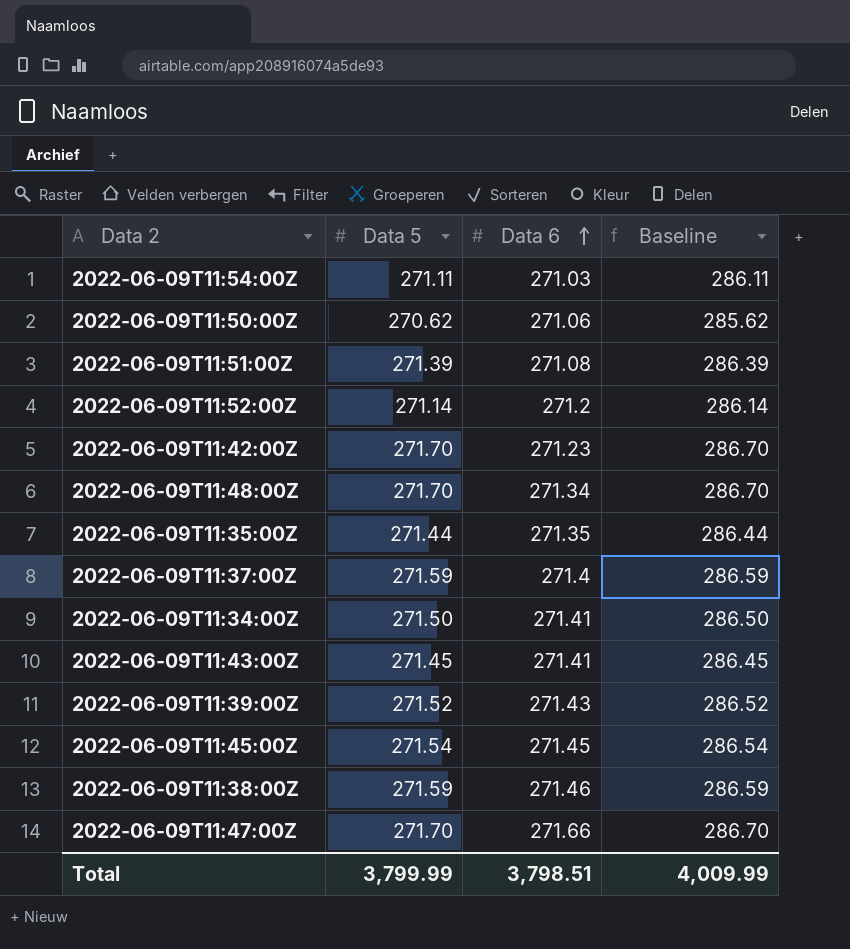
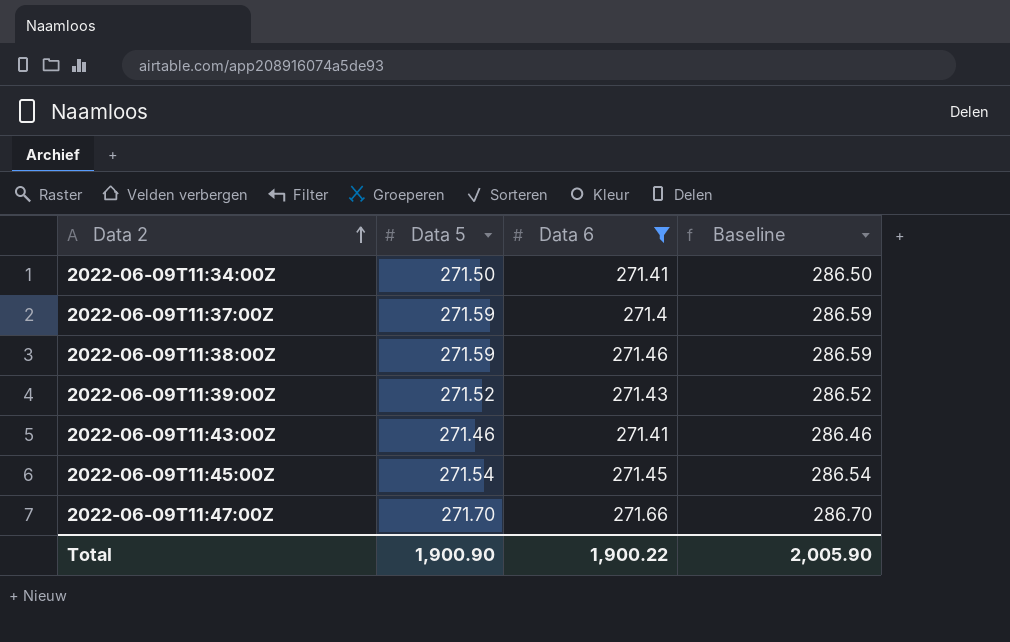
filter: none -> Data 6 >= 271.4
row order: Data 6 ascending -> Data 2 ascending
2022-06-09T11:43:00Z | Data 5: 271.45 -> 271.46
2022-06-09T11:43:00Z | Baseline: 286.45 -> 286.46
Total | Data 5: 3,799.99 -> 1,900.90
Total | Data 6: 3,798.51 -> 1,900.22
Total | Baseline: 4,009.99 -> 2,005.90

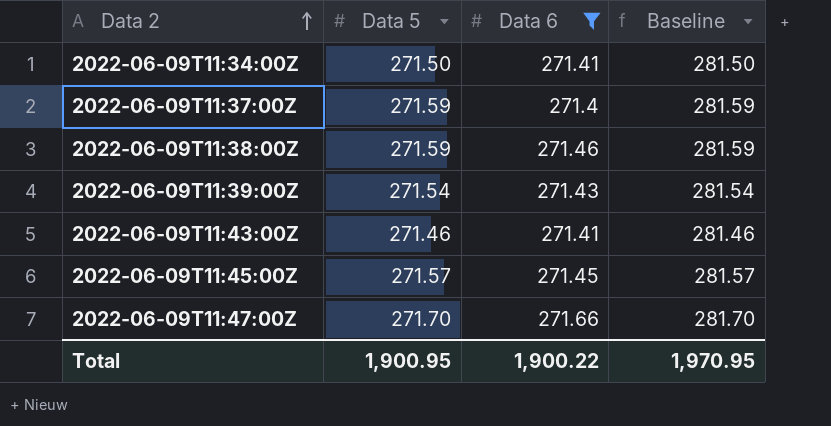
column Baseline | formula: [Data 5] + 15 -> [Data 5] + 10
2022-06-09T11:39:00Z | Data 5: 271.52 -> 271.54
2022-06-09T11:45:00Z | Data 5: 271.54 -> 271.57
Total | Data 5: 1,900.90 -> 1,900.95
Total | Baseline: 2,005.90 -> 1,970.95

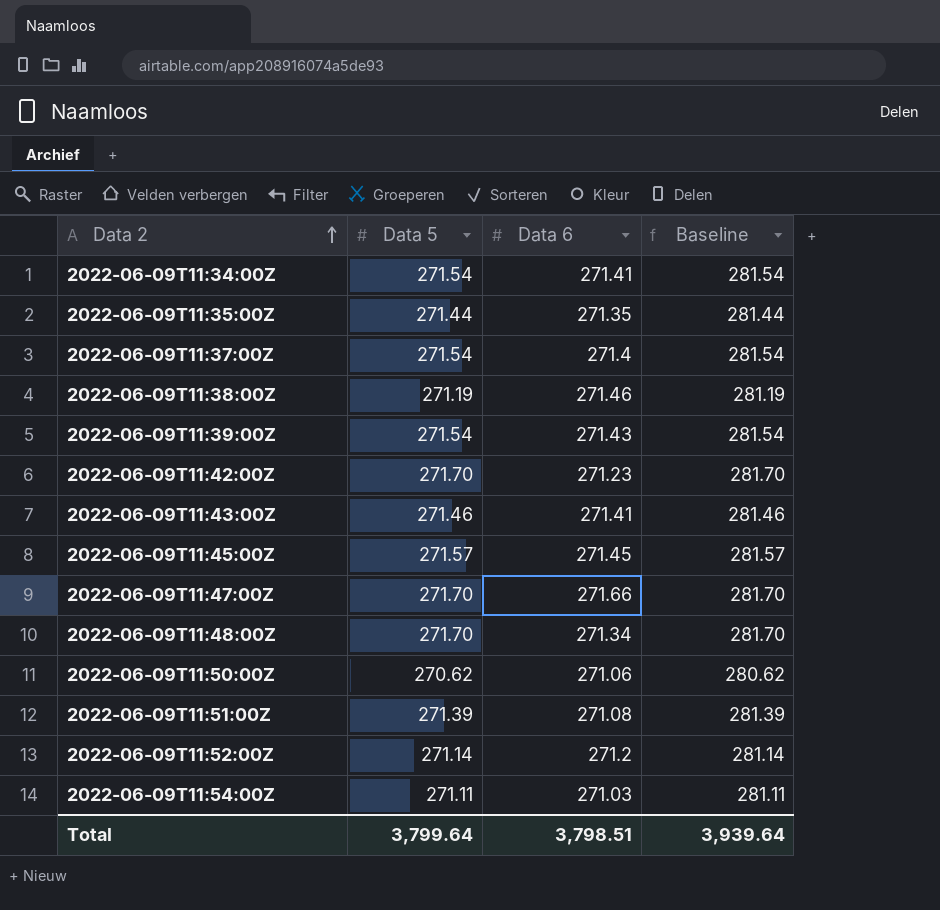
filter: Data 6 >= 271.4 -> none
2022-06-09T11:34:00Z | Data 5: 271.50 -> 271.54
2022-06-09T11:34:00Z | Baseline: 281.50 -> 281.54
2022-06-09T11:37:00Z | Data 5: 271.59 -> 271.54
2022-06-09T11:37:00Z | Baseline: 281.59 -> 281.54
2022-06-09T11:38:00Z | Data 5: 271.59 -> 271.19
2022-06-09T11:38:00Z | Baseline: 281.59 -> 281.19
Total | Data 5: 1,900.95 -> 3,799.64
Total | Data 6: 1,900.22 -> 3,798.51
Total | Baseline: 1,970.95 -> 3,939.64

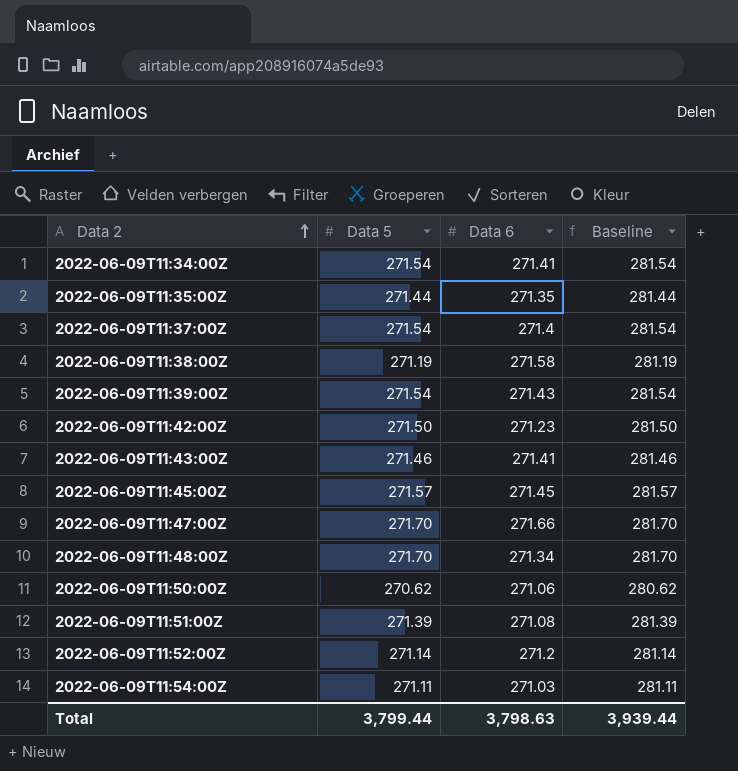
2022-06-09T11:38:00Z | Data 6: 271.46 -> 271.58
2022-06-09T11:42:00Z | Data 5: 271.70 -> 271.50
2022-06-09T11:42:00Z | Baseline: 281.70 -> 281.50
Total | Data 5: 3,799.64 -> 3,799.44
Total | Data 6: 3,798.51 -> 3,798.63
Total | Baseline: 3,939.64 -> 3,939.44

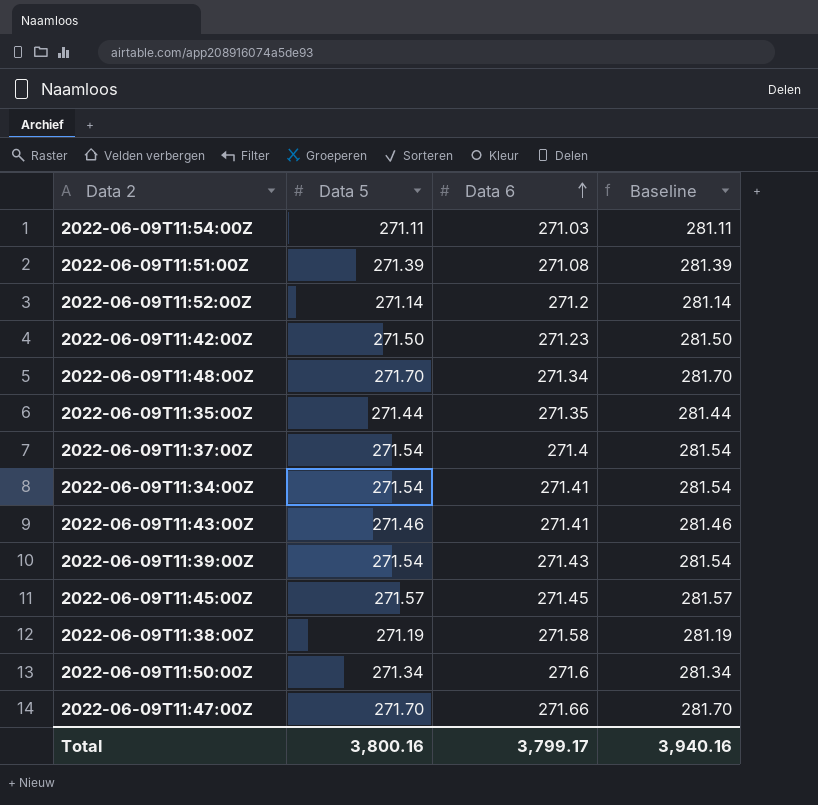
row order: Data 2 ascending -> Data 6 ascending
2022-06-09T11:50:00Z | Data 5: 270.62 -> 271.34
2022-06-09T11:50:00Z | Data 6: 271.06 -> 271.6
2022-06-09T11:50:00Z | Baseline: 280.62 -> 281.34
Total | Data 5: 3,799.44 -> 3,800.16
Total | Data 6: 3,798.63 -> 3,799.17
Total | Baseline: 3,939.44 -> 3,940.16

